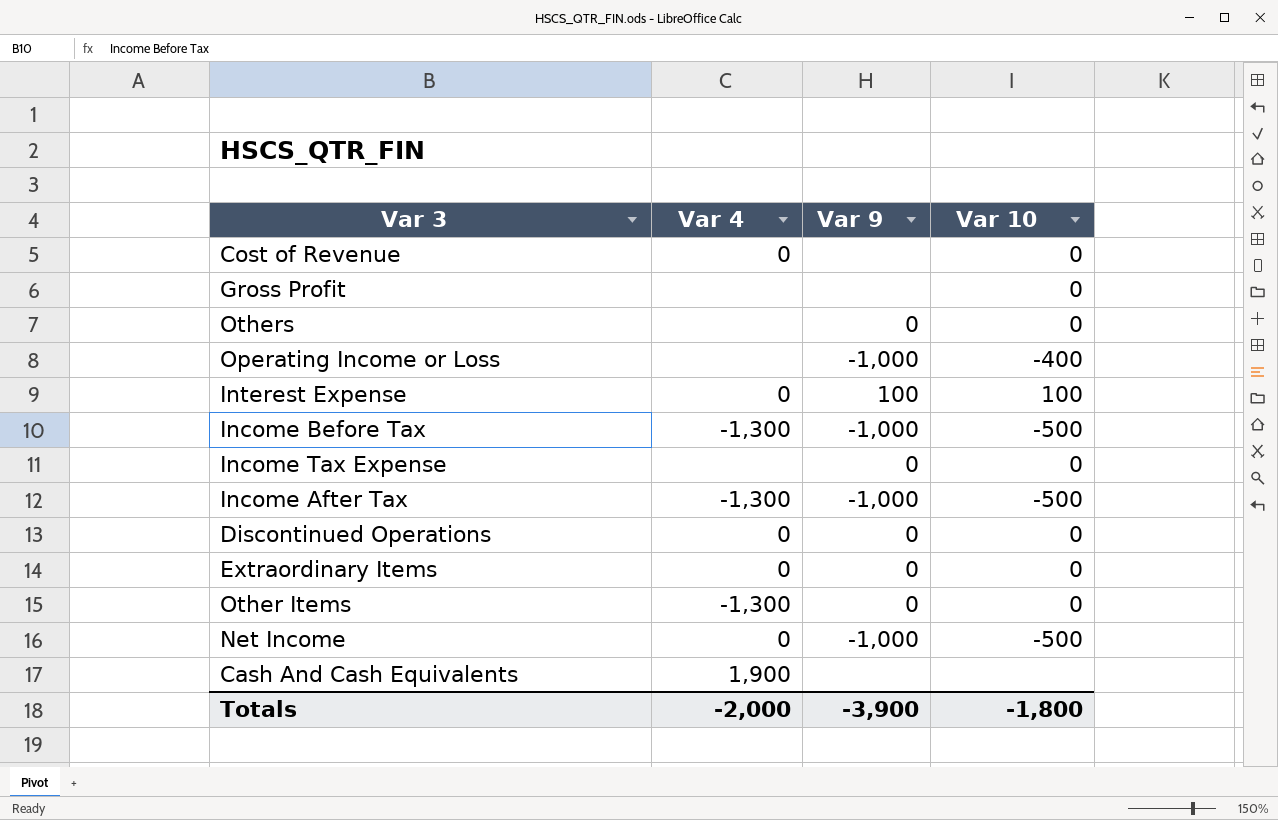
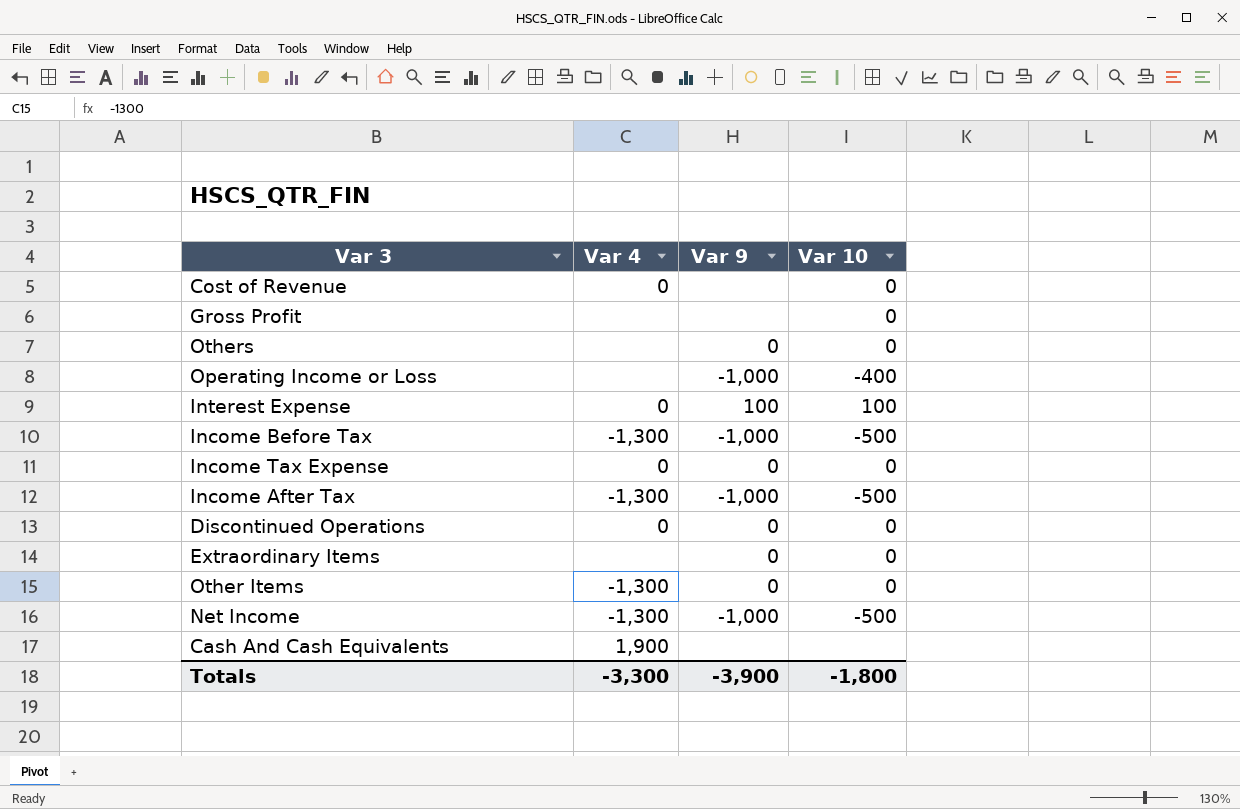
Income Tax Expense | Var 4: none -> 0
Extraordinary Items | Var 4: 0 -> none
Net Income | Var 4: 0 -> -1,300
Totals | Var 4: -2,000 -> -3,300

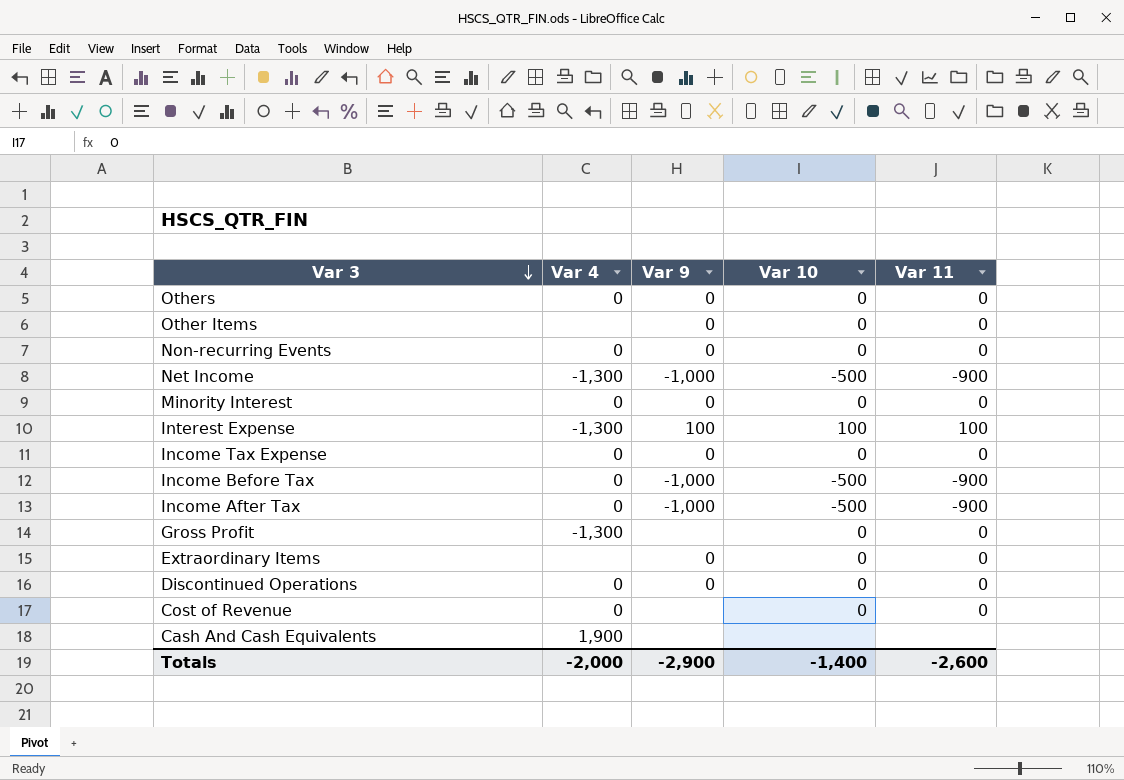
row order: none -> Var 3 descending
column Var 11 | position: none -> 5
row Operating Income or Loss: none | -1,000 | -400 -> none
Others | Var 4: none -> 0
Other Items | Var 4: -1,300 -> none
row Non-recurring Events: none -> 0 | 0 | 0 | 0
row Minority Interest: none -> 0 | 0 | 0 | 0
Interest Expense | Var 4: 0 -> -1,300
Income Before Tax | Var 4: -1,300 -> 0
Income After Tax | Var 4: -1,300 -> 0
Gross Profit | Var 4: none -> -1,300
Totals | Var 4: -3,300 -> -2,000
Totals | Var 9: -3,900 -> -2,900
Totals | Var 10: -1,800 -> -1,400

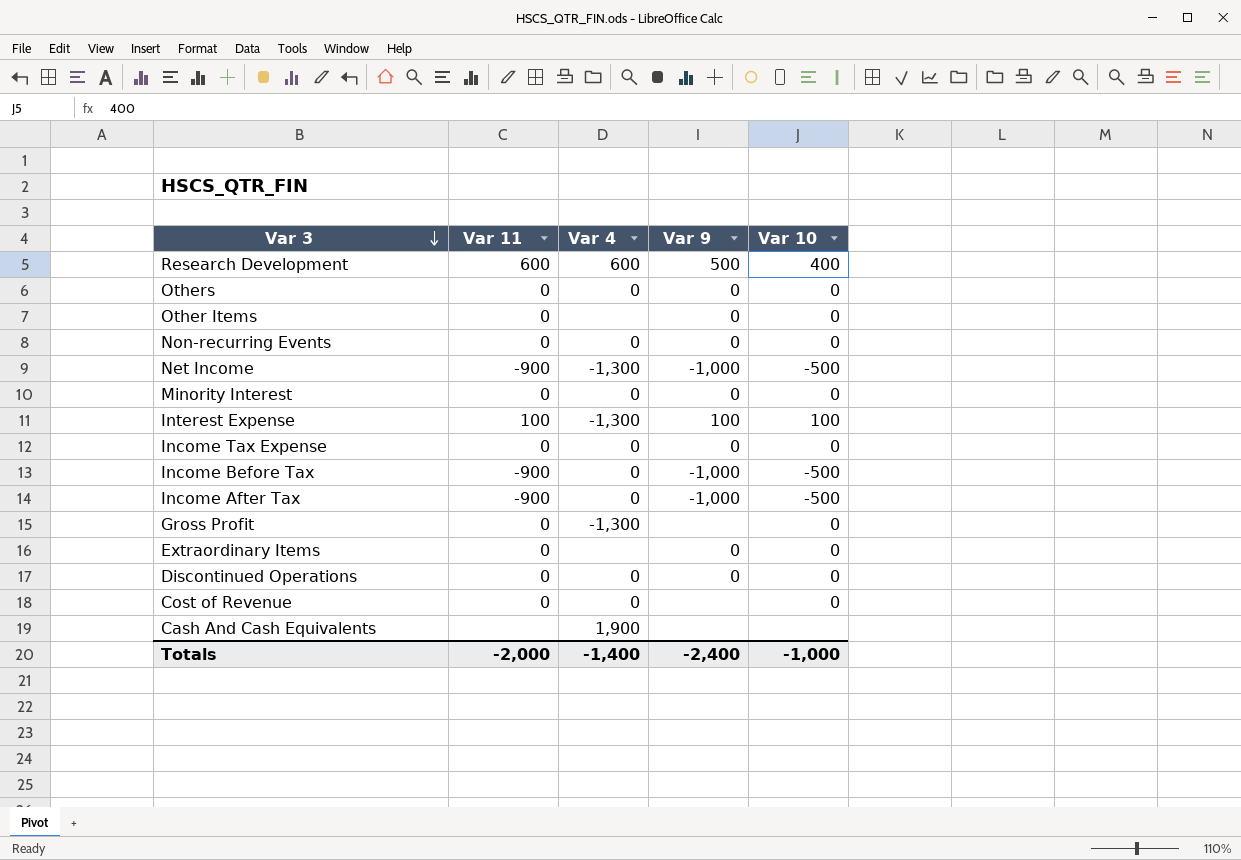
column Var 11 | position: 5 -> 2
row Research Development: none -> 600 | 600 | 500 | 400
Totals | Var 11: -2,600 -> -2,000
Totals | Var 4: -2,000 -> -1,400
Totals | Var 9: -2,900 -> -2,400
Totals | Var 10: -1,400 -> -1,000

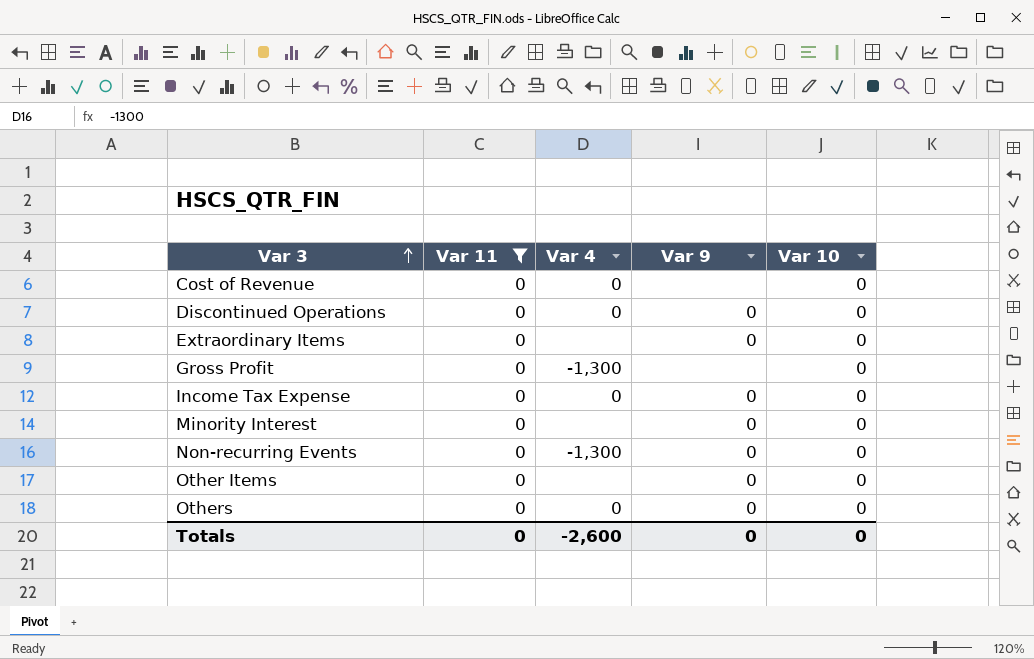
filter: none -> Var 11 = 0
row order: Var 3 descending -> Var 3 ascending
Minority Interest | Var 4: 0 -> none
Non-recurring Events | Var 4: 0 -> -1,300
Totals | Var 11: -2,000 -> 0
Totals | Var 4: -1,400 -> -2,600
Totals | Var 9: -2,400 -> 0
Totals | Var 10: -1,000 -> 0

